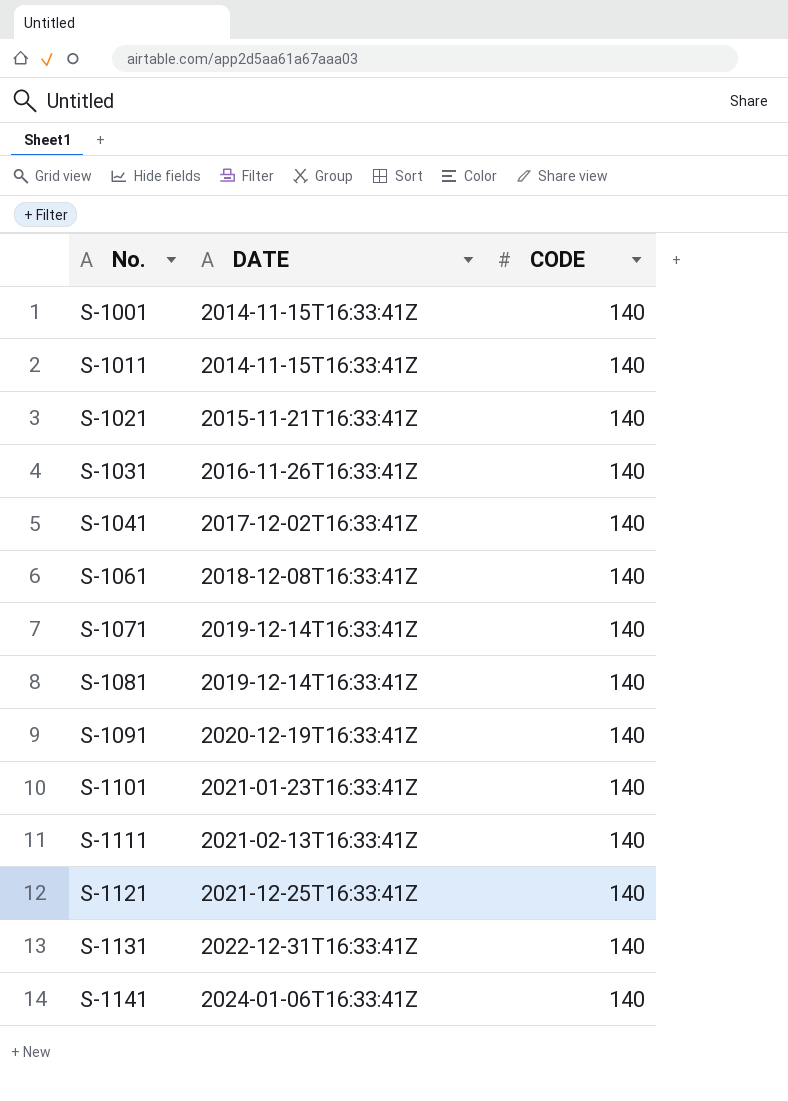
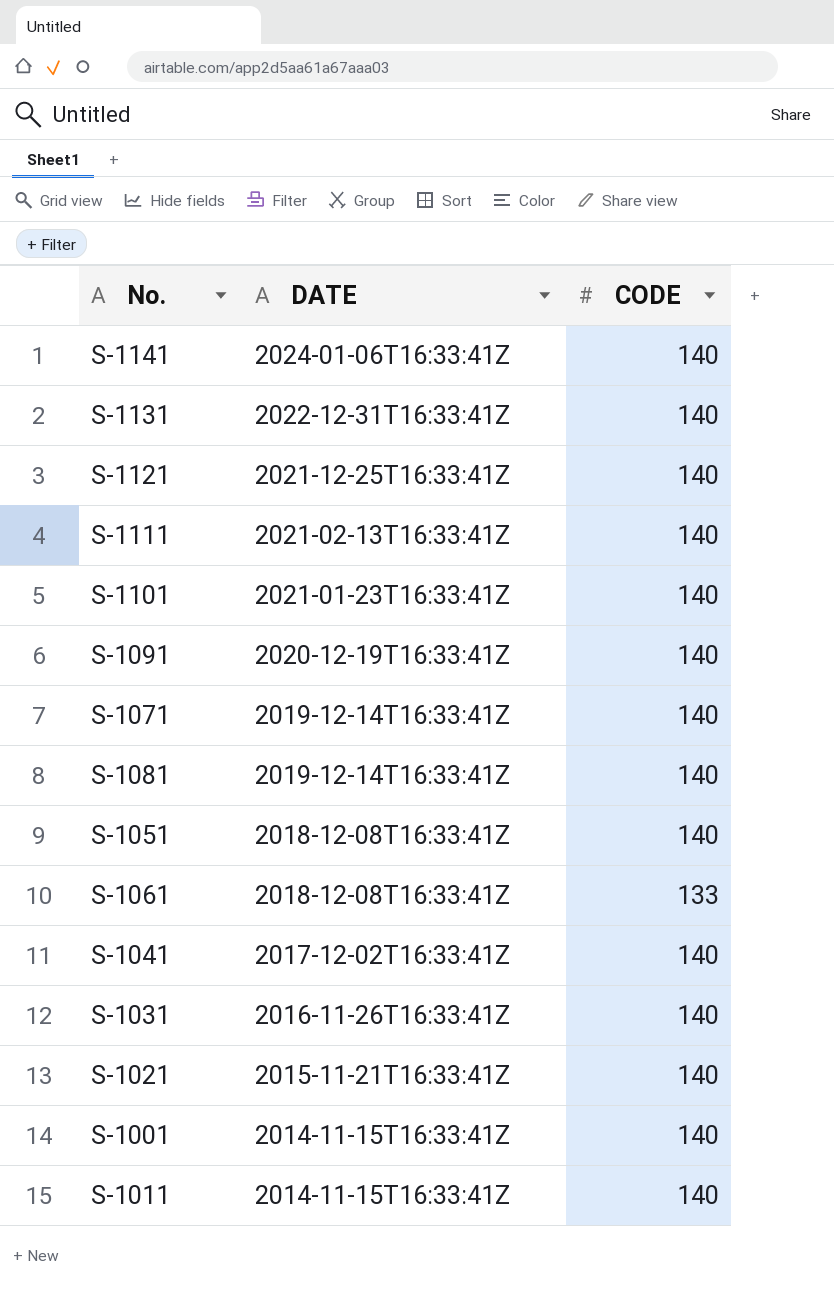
row order: No. ascending -> DATE descending
row S-1051: none -> 2018-12-08T16:33:41Z | 140
S-1061 | CODE: 140 -> 133

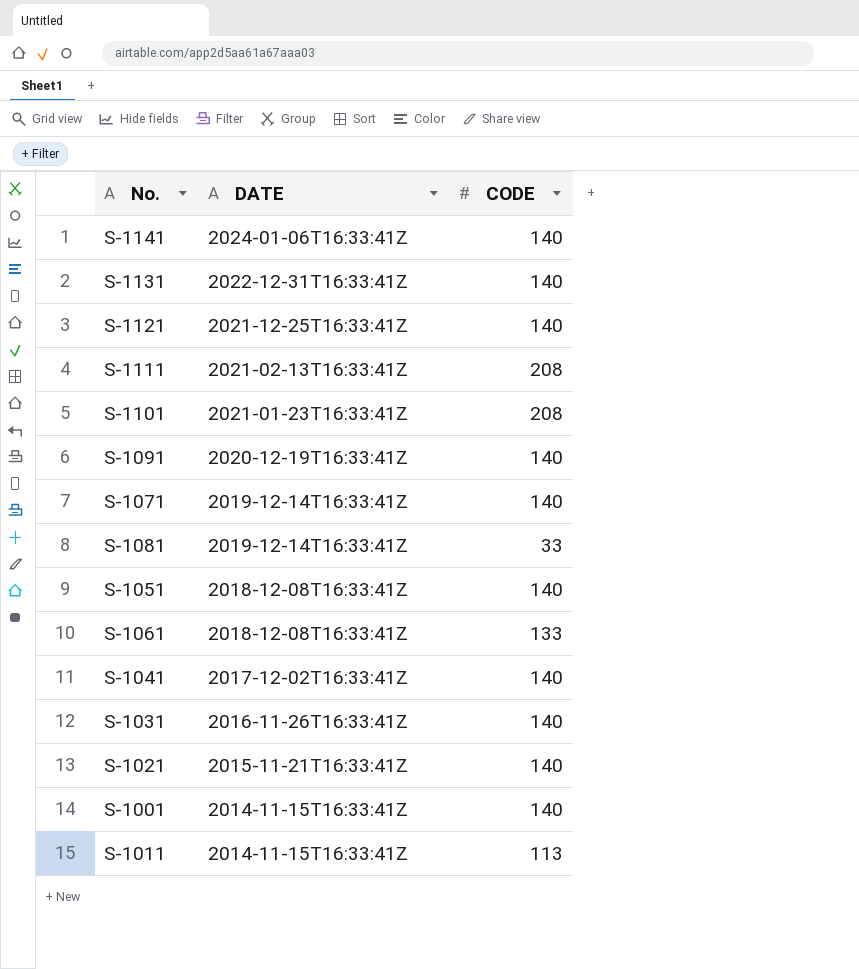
S-1111 | CODE: 140 -> 208
S-1101 | CODE: 140 -> 208
S-1081 | CODE: 140 -> 33
S-1011 | CODE: 140 -> 113

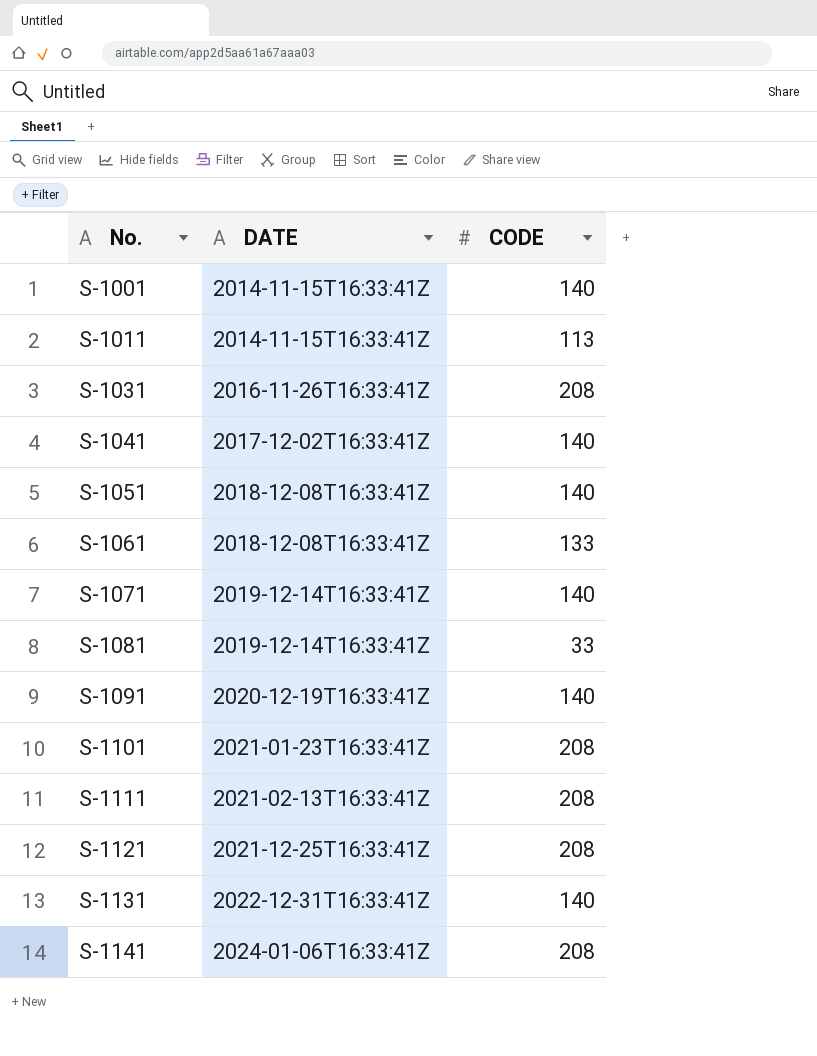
row order: DATE descending -> No. ascending
row S-1021: 2015-11-21T16:33:41Z | 140 -> none
S-1031 | CODE: 140 -> 208
S-1121 | CODE: 140 -> 208
S-1141 | CODE: 140 -> 208

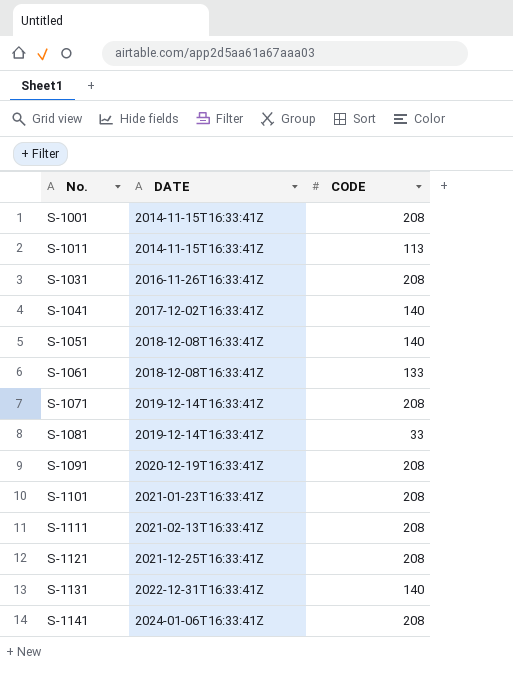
S-1001 | CODE: 140 -> 208
S-1071 | CODE: 140 -> 208
S-1091 | CODE: 140 -> 208

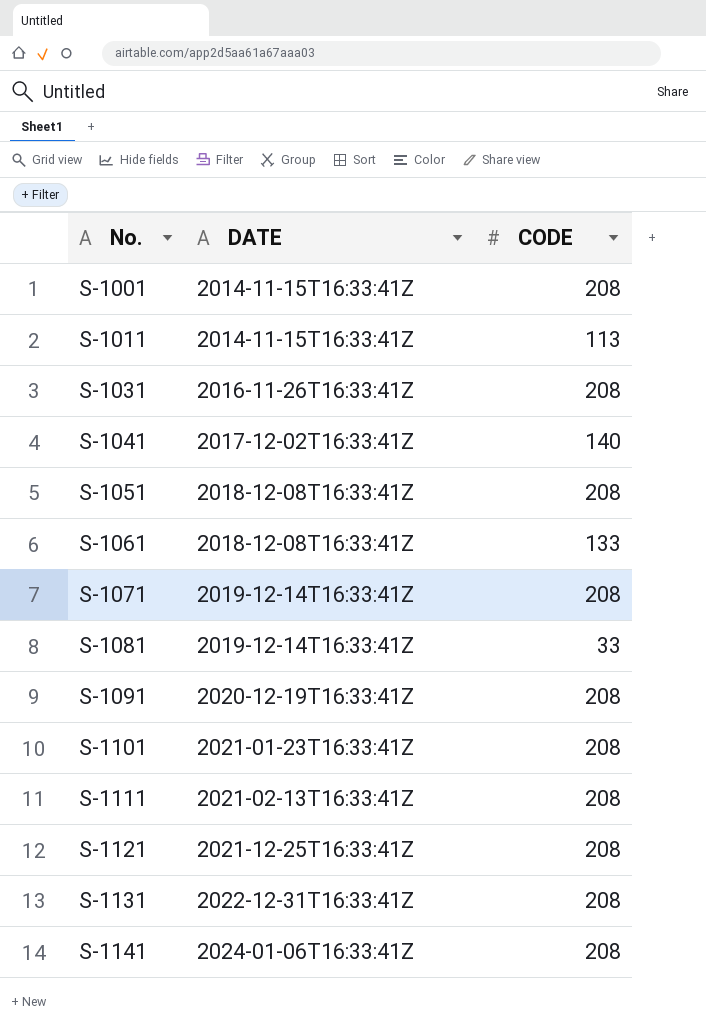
S-1051 | CODE: 140 -> 208
S-1131 | CODE: 140 -> 208

